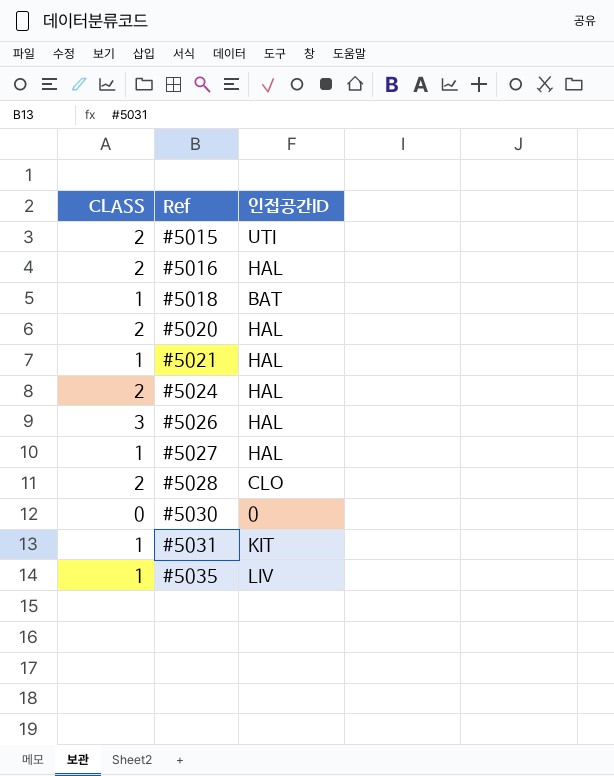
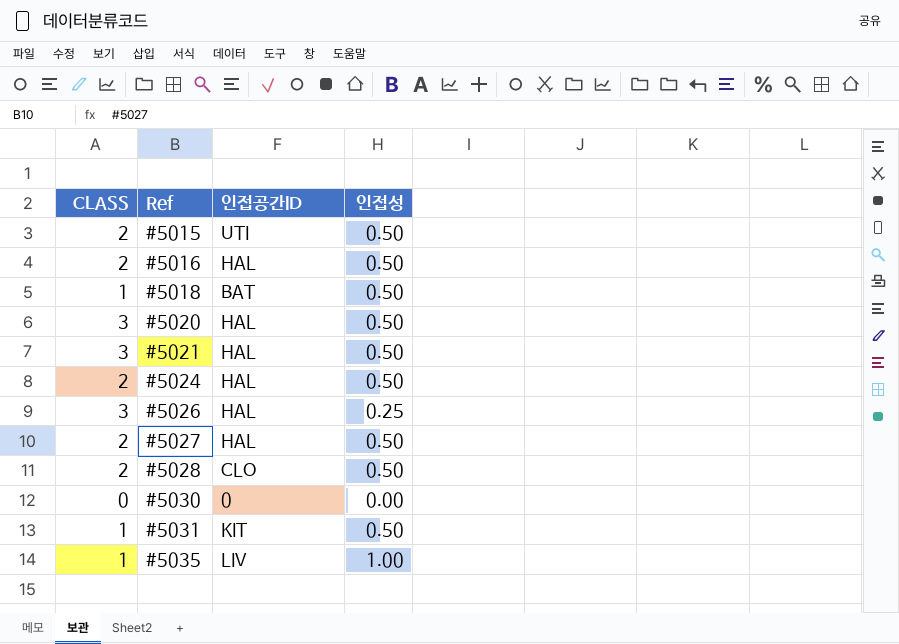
column 인접성 | position: none -> 4
#5020 | CLASS: 2 -> 3
#5021 | CLASS: 1 -> 3
#5027 | CLASS: 1 -> 2

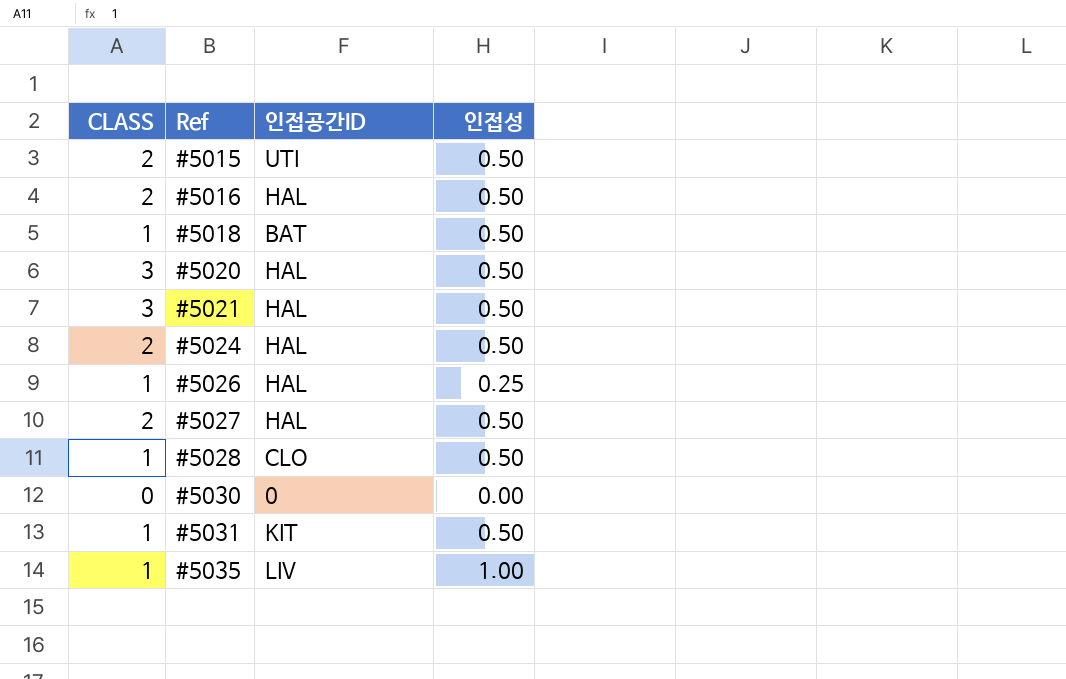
#5026 | CLASS: 3 -> 1
#5028 | CLASS: 2 -> 1

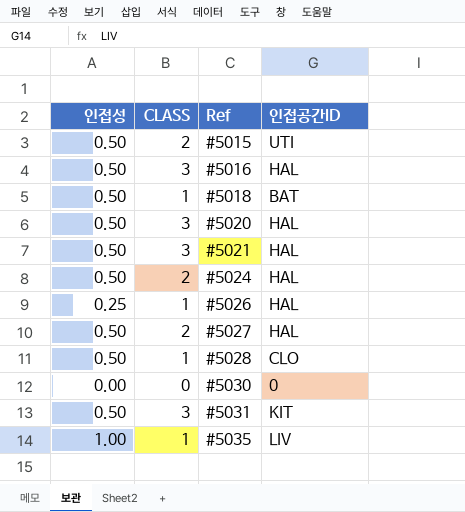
column 인접성 | position: 4 -> 1
#5016 | CLASS: 2 -> 3
#5031 | CLASS: 1 -> 3

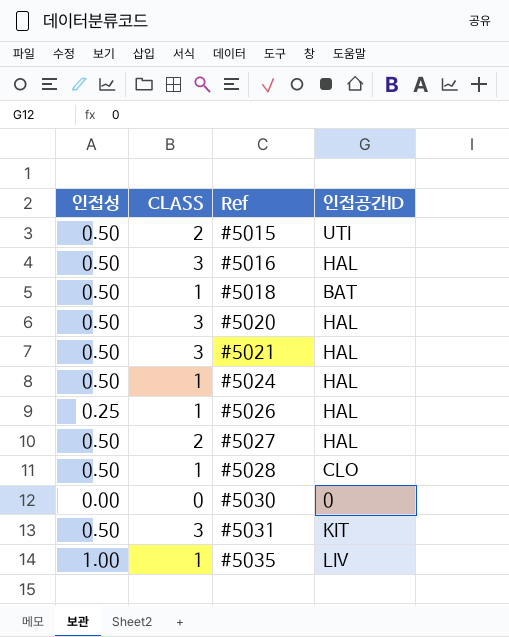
#5024 | CLASS: 2 -> 1

